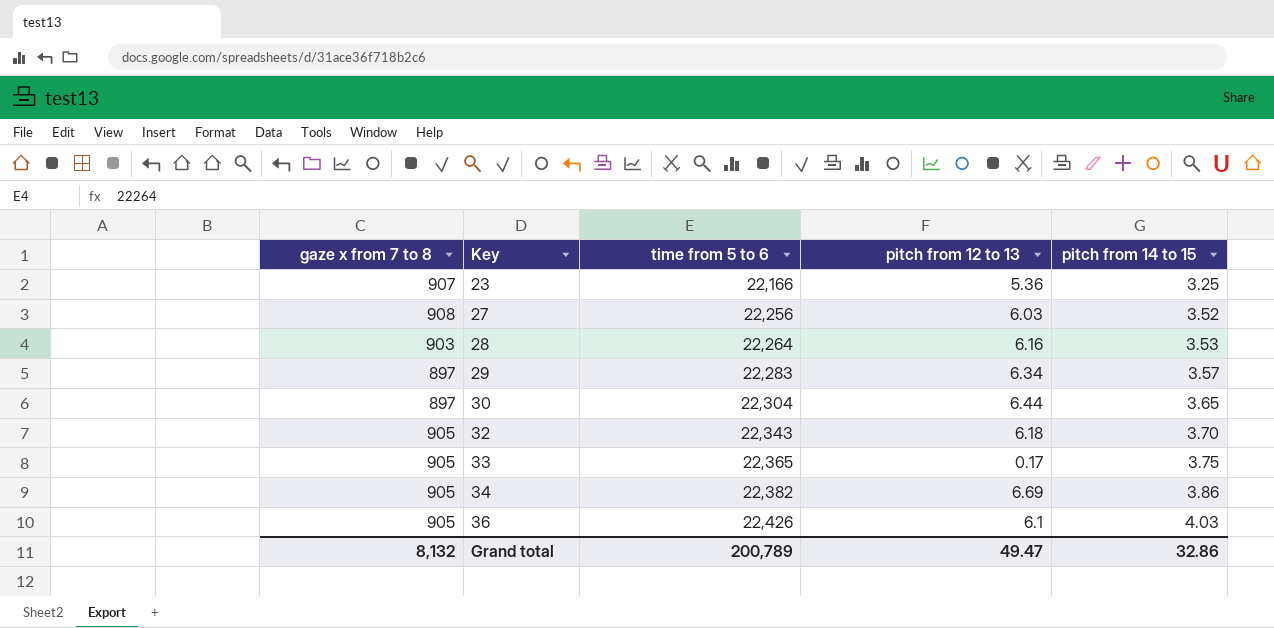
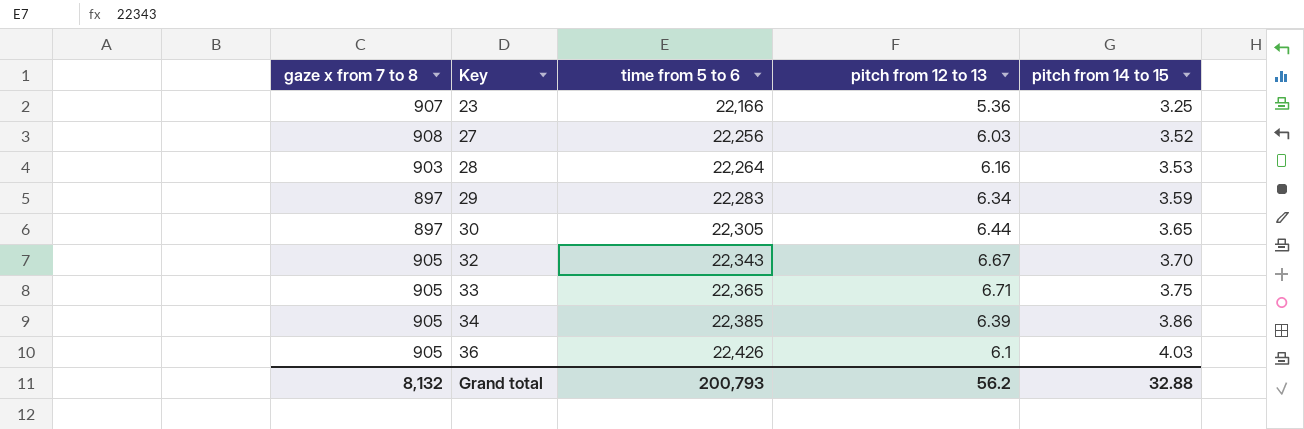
29 | pitch from 14 to 15: 3.57 -> 3.59
30 | time from 5 to 6: 22,304 -> 22,305
32 | pitch from 12 to 13: 6.18 -> 6.67
33 | pitch from 12 to 13: 0.17 -> 6.71
34 | time from 5 to 6: 22,382 -> 22,385
34 | pitch from 12 to 13: 6.69 -> 6.39
Grand total | time from 5 to 6: 200,789 -> 200,793
Grand total | pitch from 12 to 13: 49.47 -> 56.2
Grand total | pitch from 14 to 15: 32.86 -> 32.88

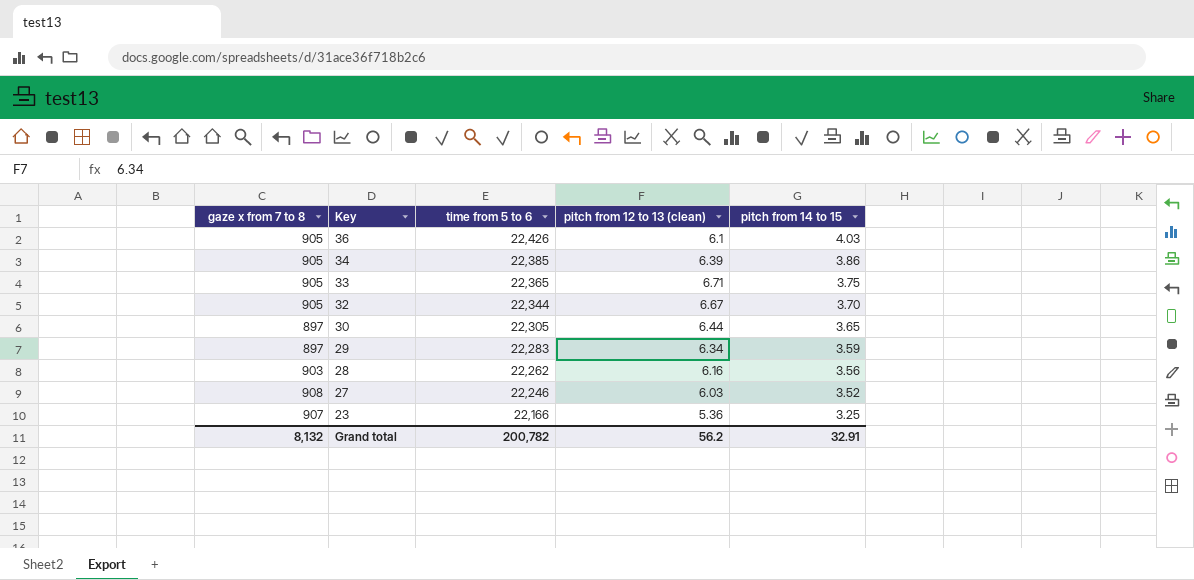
row order: Key ascending -> Key descending
column name: pitch from 12 to 13 -> pitch from 12 to 13 (clean)
32 | time from 5 to 6: 22,343 -> 22,344
28 | time from 5 to 6: 22,264 -> 22,262
28 | pitch from 14 to 15: 3.53 -> 3.56
27 | time from 5 to 6: 22,256 -> 22,246
Grand total | time from 5 to 6: 200,793 -> 200,782
Grand total | pitch from 14 to 15: 32.88 -> 32.91

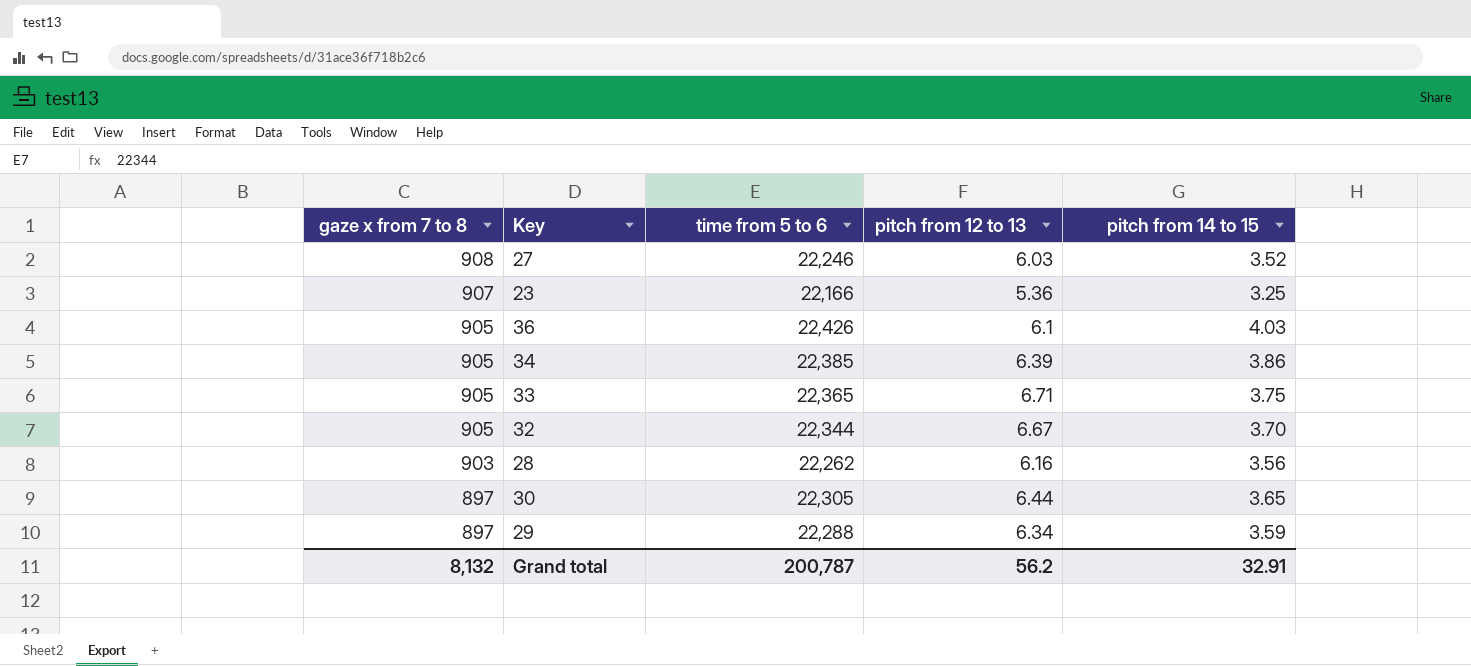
row order: Key descending -> gaze x from 7 to 8 descending
column name: pitch from 12 to 13 (clean) -> pitch from 12 to 13
29 | time from 5 to 6: 22,283 -> 22,288
Grand total | time from 5 to 6: 200,782 -> 200,787

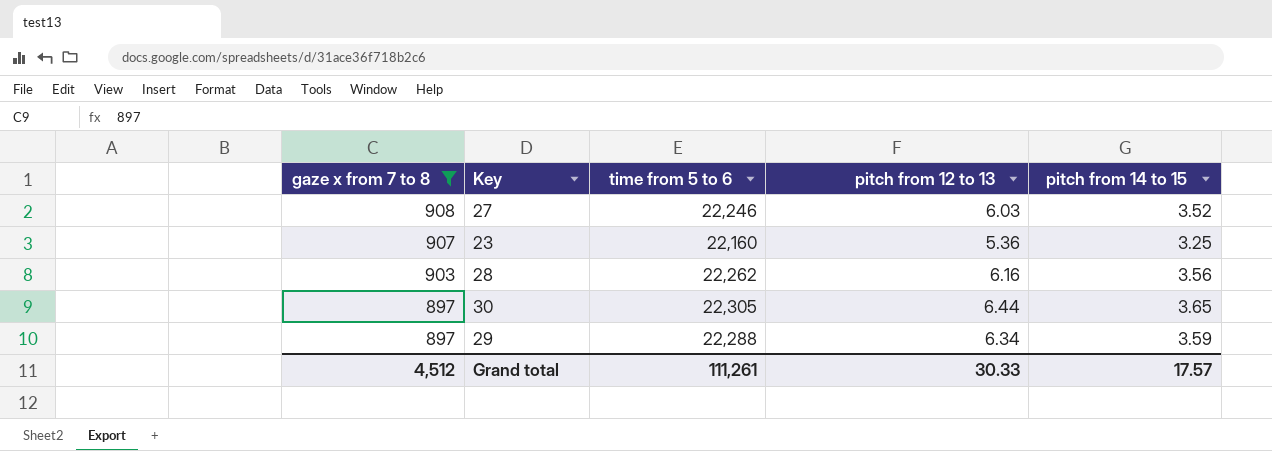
filter: none -> gaze x from 7 to 8 != 905
23 | time from 5 to 6: 22,166 -> 22,160
Grand total | gaze x from 7 to 8: 8,132 -> 4,512
Grand total | time from 5 to 6: 200,787 -> 111,261
Grand total | pitch from 12 to 13: 56.2 -> 30.33
Grand total | pitch from 14 to 15: 32.91 -> 17.57

